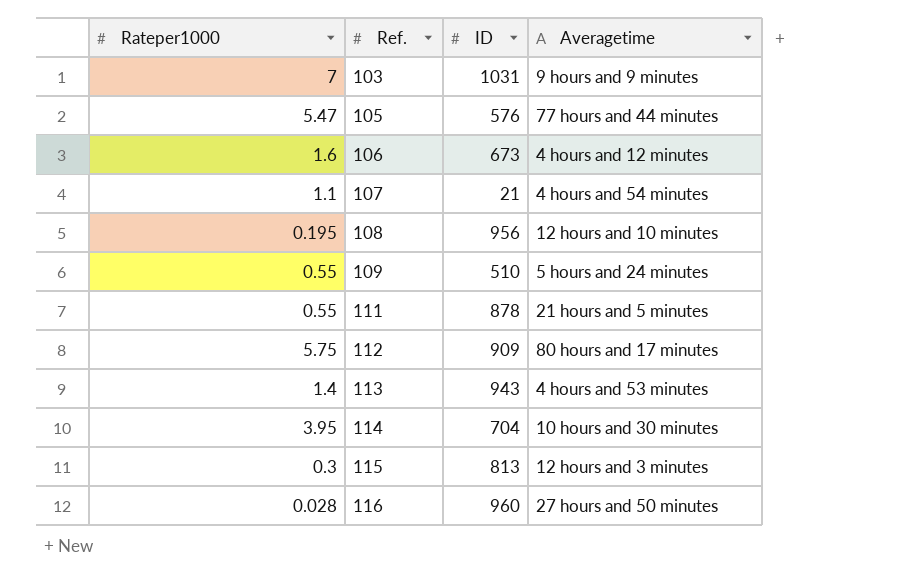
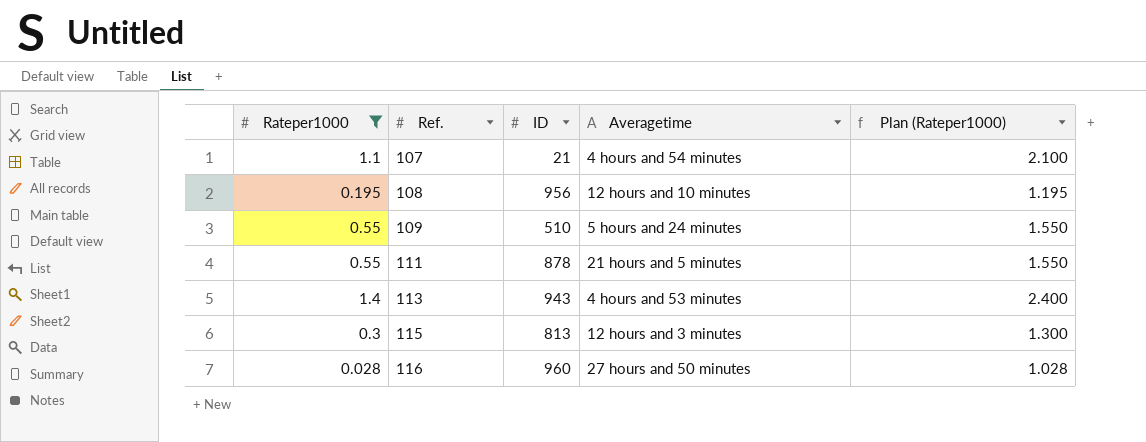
filter: none -> Rateper1000 <= 1.4
column Plan (Rateper1000) | formula: none -> [Rateper1000] + 1

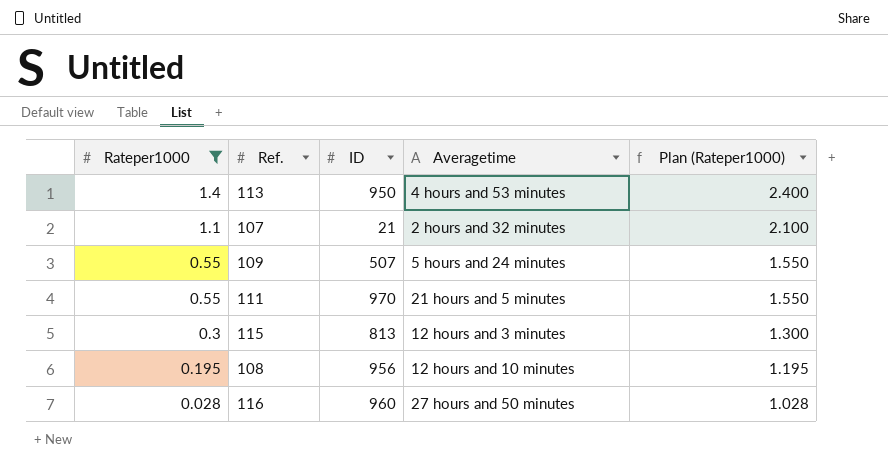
row order: Ref. ascending -> Rateper1000 descending
113 | ID: 943 -> 950
107 | Averagetime: 4 hours and 54 minutes -> 2 hours and 32 minutes
109 | ID: 510 -> 507
111 | ID: 878 -> 970

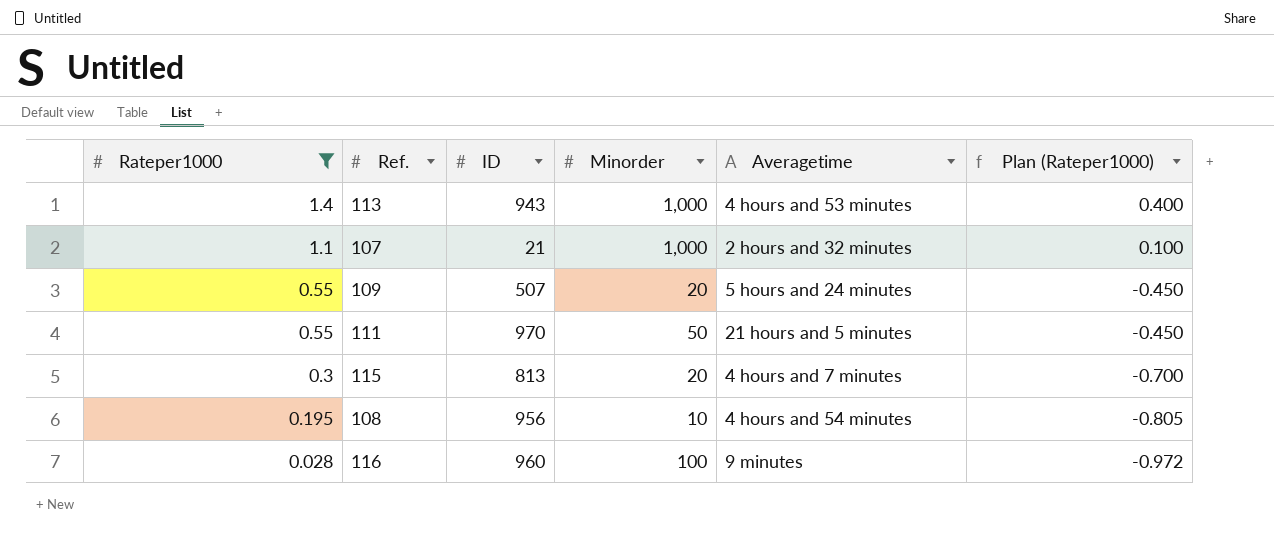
column Minorder | position: none -> 4
column Plan (Rateper1000) | formula: [Rateper1000] + 1 -> [Rateper1000] - 1
113 | ID: 950 -> 943
115 | Averagetime: 12 hours and 3 minutes -> 4 hours and 7 minutes
108 | Averagetime: 12 hours and 10 minutes -> 4 hours and 54 minutes
116 | Averagetime: 27 hours and 50 minutes -> 9 minutes

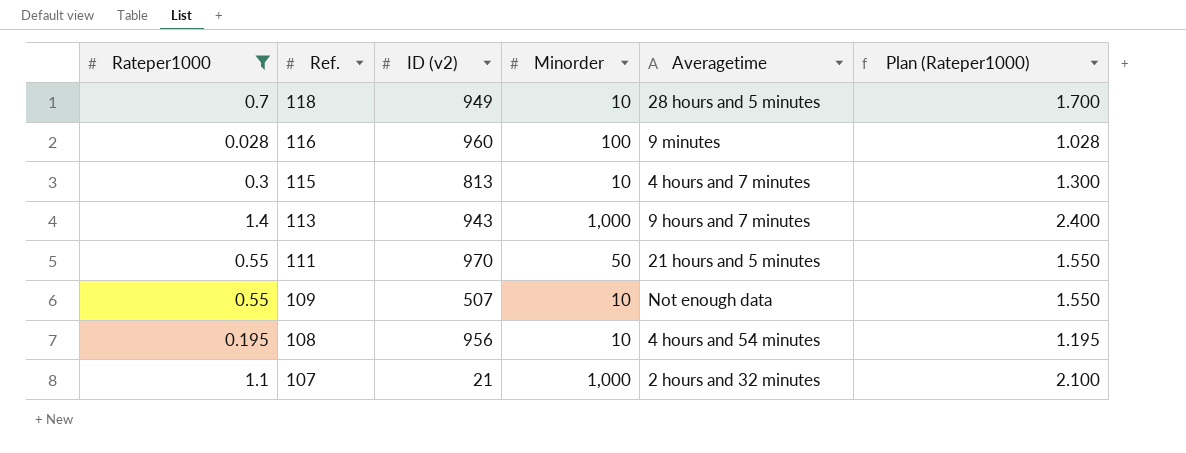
row order: Rateper1000 descending -> Ref. descending
column name: ID -> ID (v2)
column Plan (Rateper1000) | formula: [Rateper1000] - 1 -> [Rateper1000] + 1
row 118: none -> 0.7 | 949 | 10 | 28 hours and 5 minutes | 1.700
115 | Minorder: 20 -> 10
113 | Averagetime: 4 hours and 53 minutes -> 9 hours and 7 minutes
109 | Minorder: 20 -> 10
109 | Averagetime: 5 hours and 24 minutes -> Not enough data

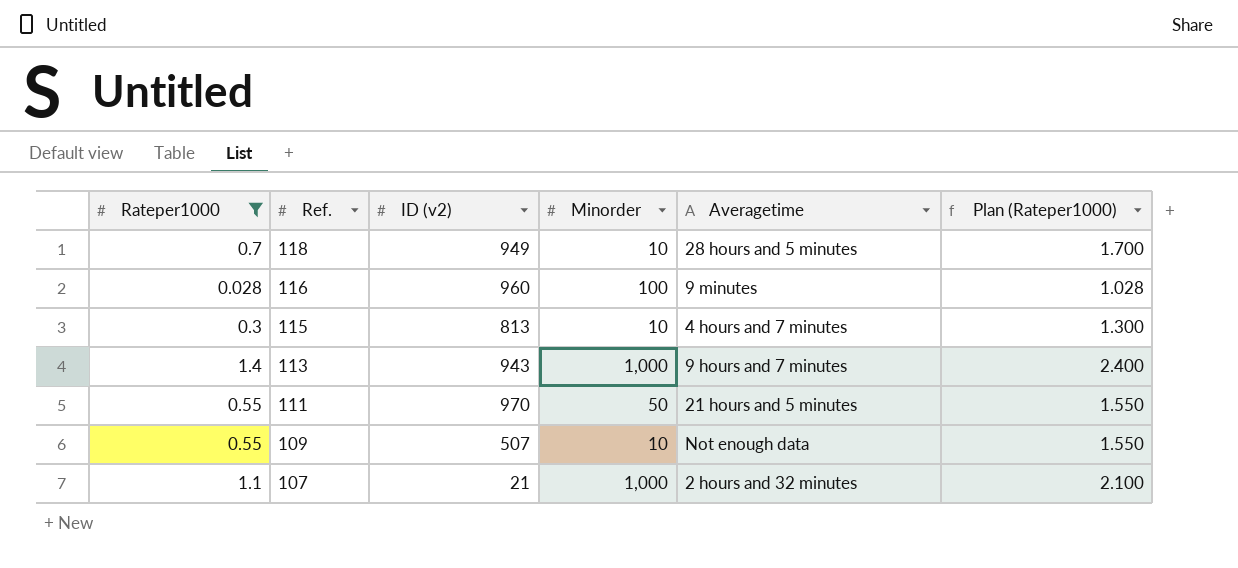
row 108: 0.195 | 956 | 10 | 4 hours and 54 minutes | 1.195 -> none

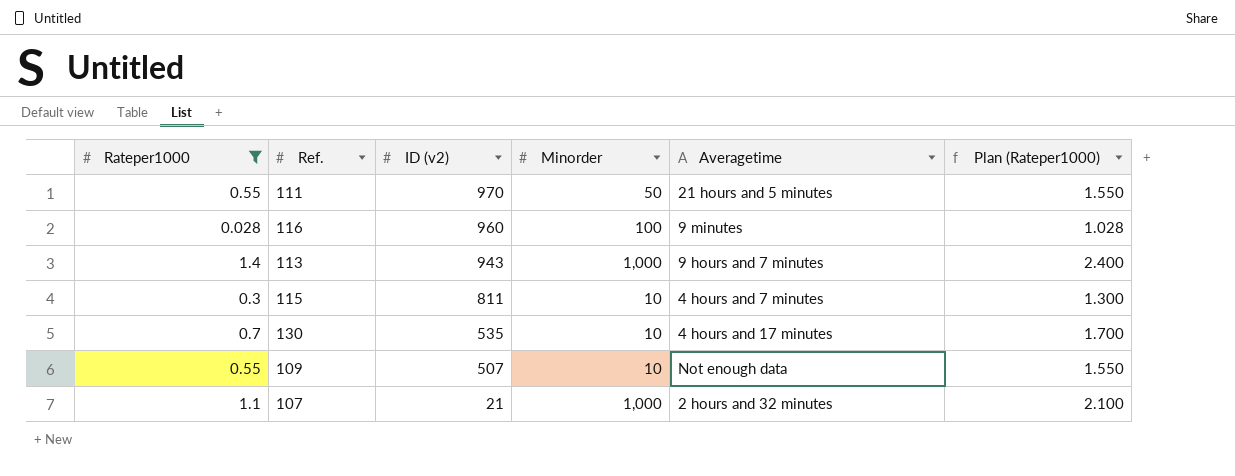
row order: Ref. descending -> ID (v2) descending
row 118: 0.7 | 949 | 10 | 28 hours and 5 minutes | 1.700 -> none
115 | ID (v2): 813 -> 811
row 130: none -> 0.7 | 535 | 10 | 4 hours and 17 minutes | 1.700

